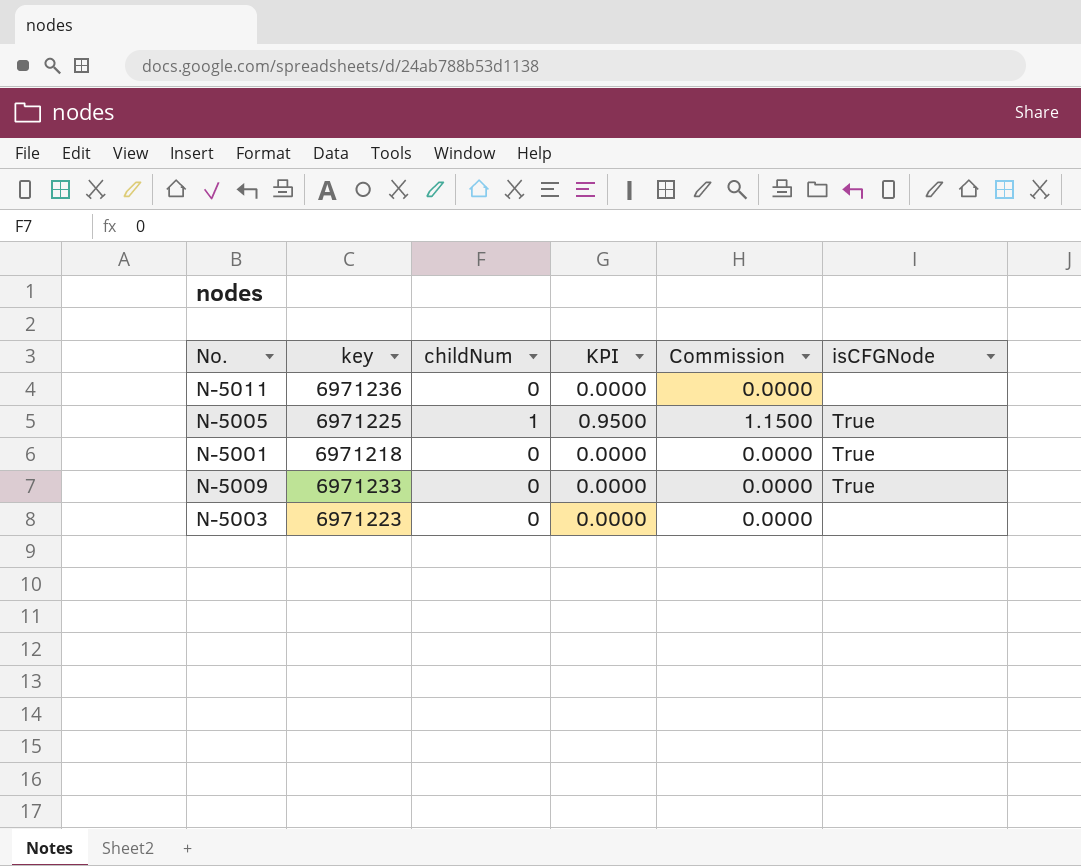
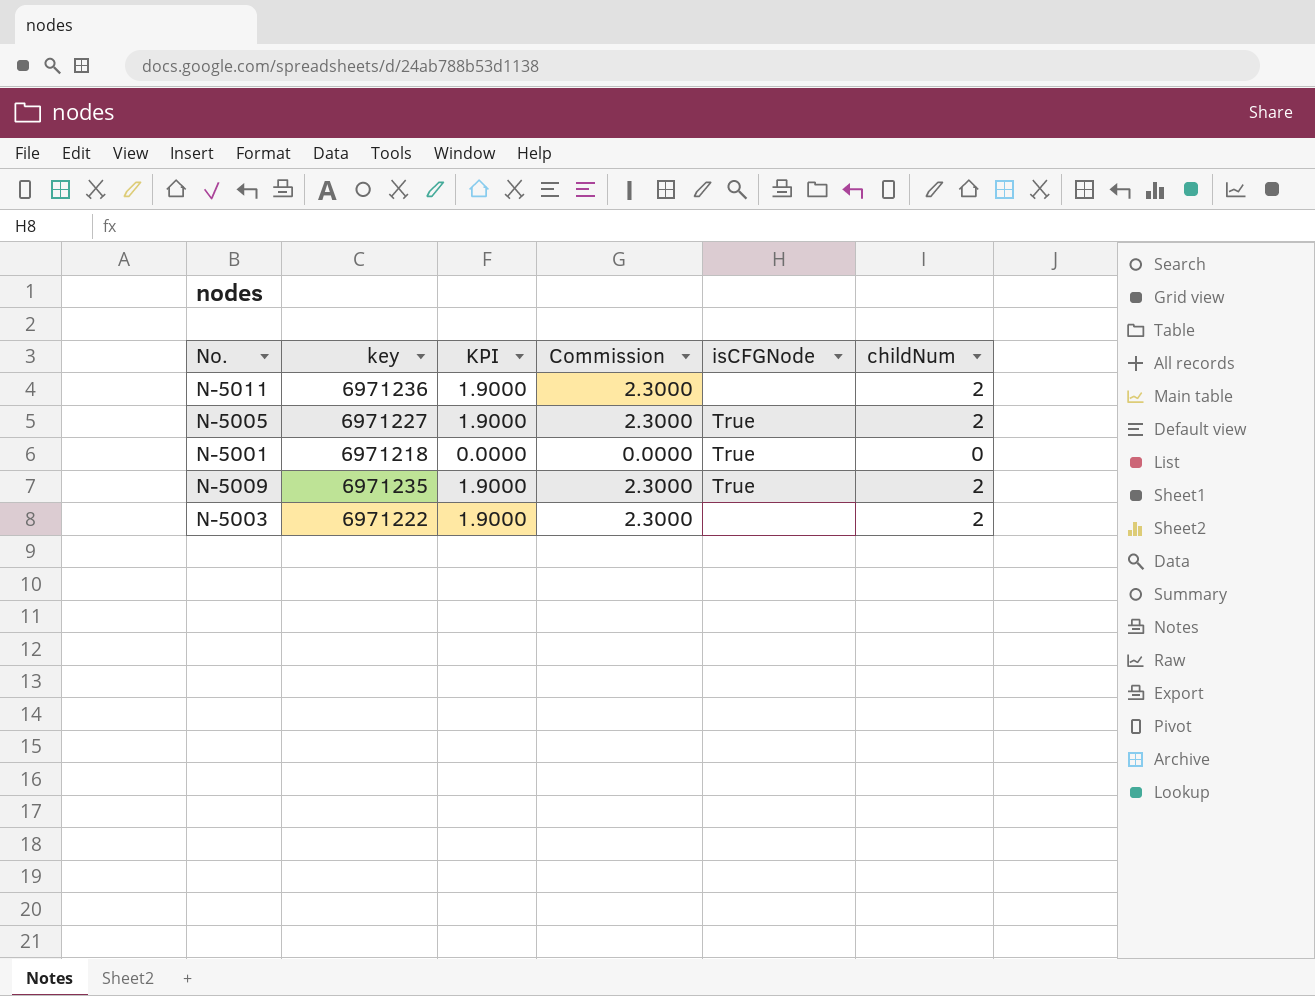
column childNum | position: 3 -> 6
N-5011 | KPI: 0.0000 -> 1.9000
N-5011 | Commission: 0.0000 -> 2.3000
N-5011 | childNum: 0 -> 2
N-5005 | key: 6971225 -> 6971227
N-5005 | KPI: 0.9500 -> 1.9000
N-5005 | Commission: 1.1500 -> 2.3000
N-5005 | childNum: 1 -> 2
N-5009 | key: 6971233 -> 6971235
N-5009 | KPI: 0.0000 -> 1.9000
N-5009 | Commission: 0.0000 -> 2.3000
N-5009 | childNum: 0 -> 2
N-5003 | key: 6971223 -> 6971222
N-5003 | KPI: 0.0000 -> 1.9000
N-5003 | Commission: 0.0000 -> 2.3000
N-5003 | childNum: 0 -> 2

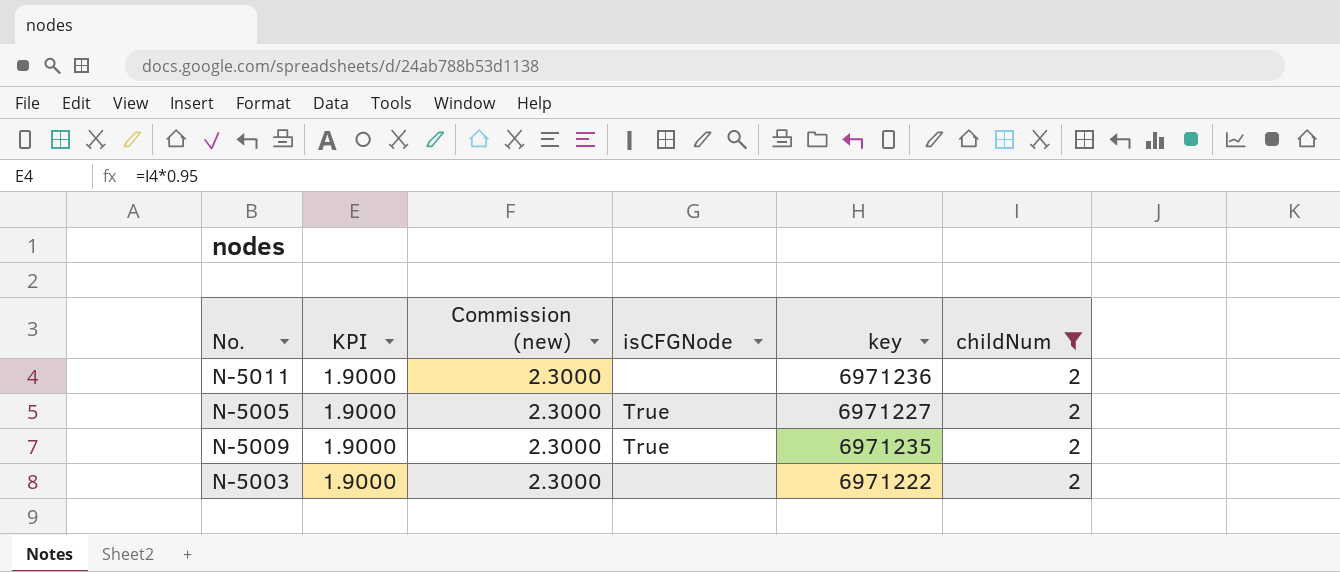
filter: none -> childNum = 2
column name: Commission -> Commission (new)
column key | position: 2 -> 5

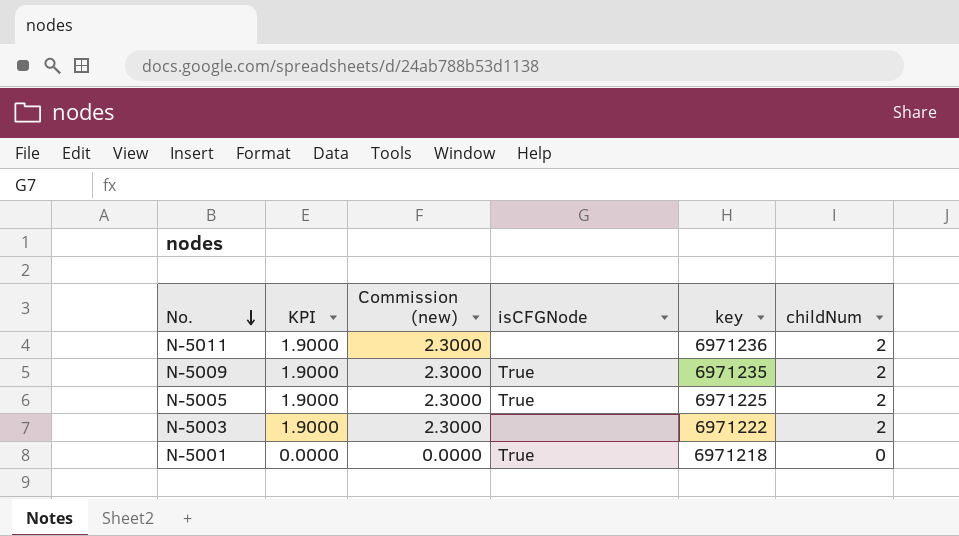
filter: childNum = 2 -> none
row order: none -> No. descending
N-5005 | key: 6971227 -> 6971225

